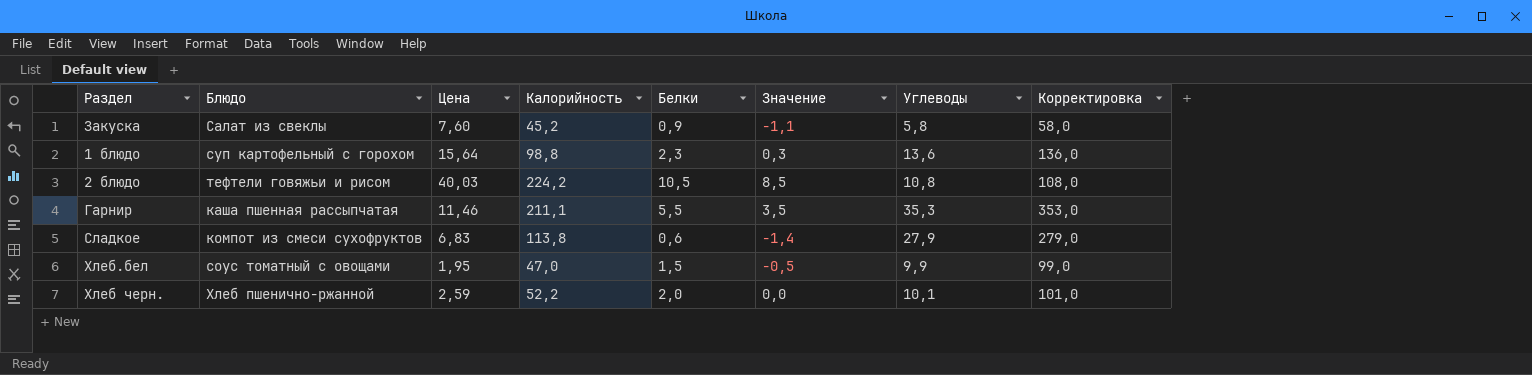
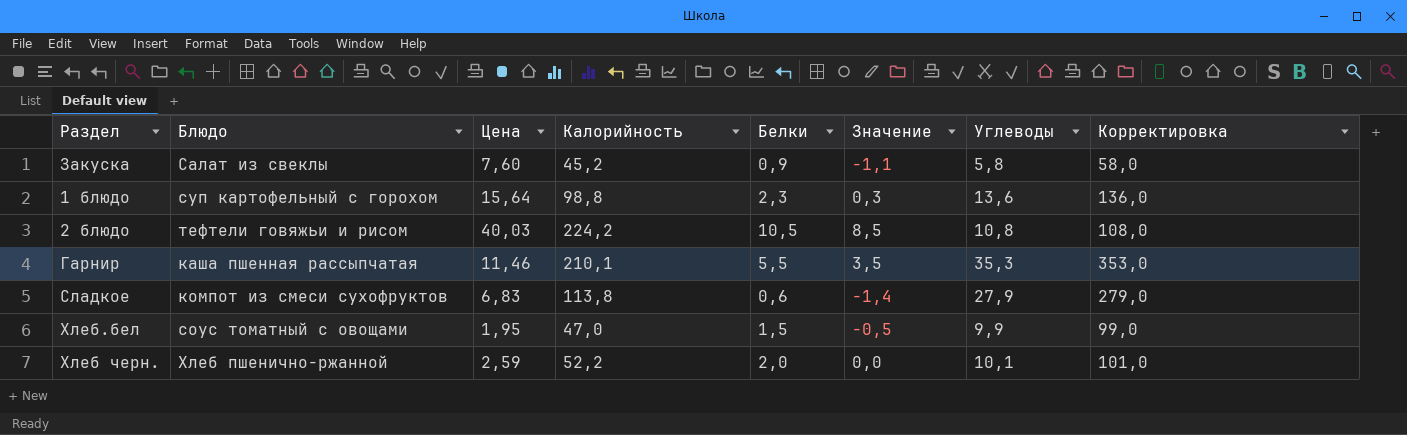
Гарнир | Калорийность: 211,1 -> 210,1

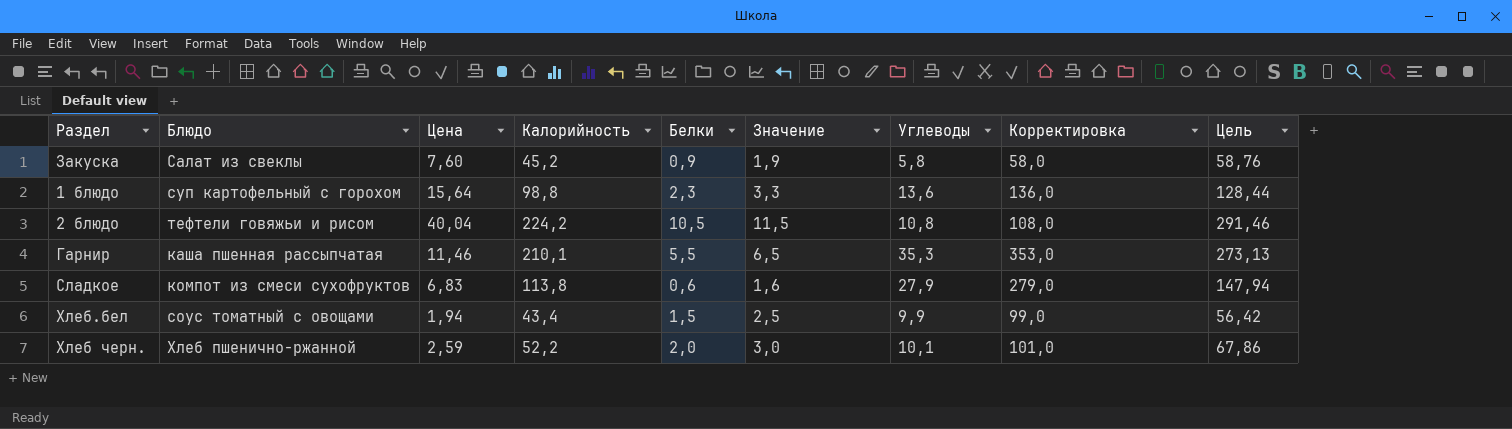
column Значение | formula: [Белки] - 2 -> [Белки] + 1
column Цель | formula: none -> [Калорийность] * 1,3
2 блюдо | Цена: 40,03 -> 40,04
Хлеб.бел | Цена: 1,95 -> 1,94
Хлеб.бел | Калорийность: 47,0 -> 43,4

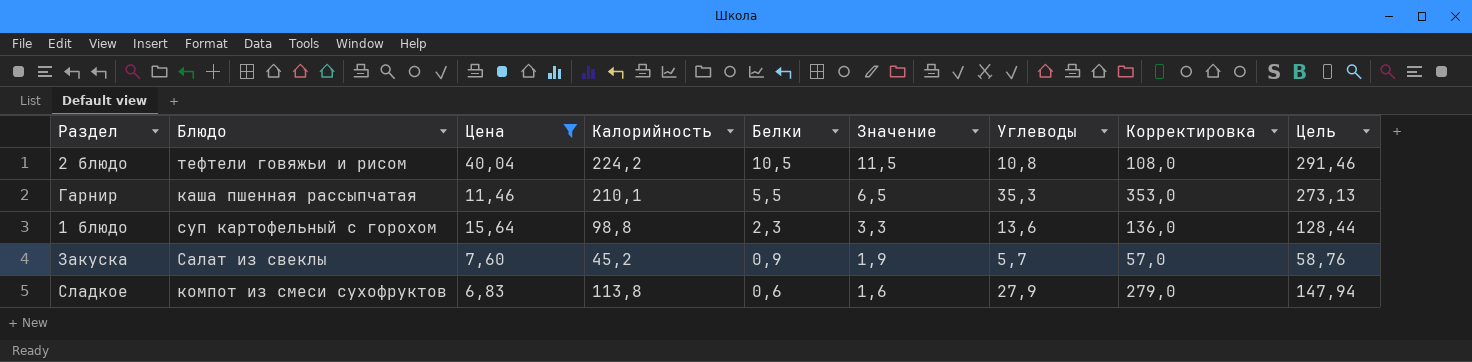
filter: none -> Цена >= 6,83
row order: none -> Белки descending
Закуска | Углеводы: 5,8 -> 5,7
Закуска | Корректировка: 58,0 -> 57,0

